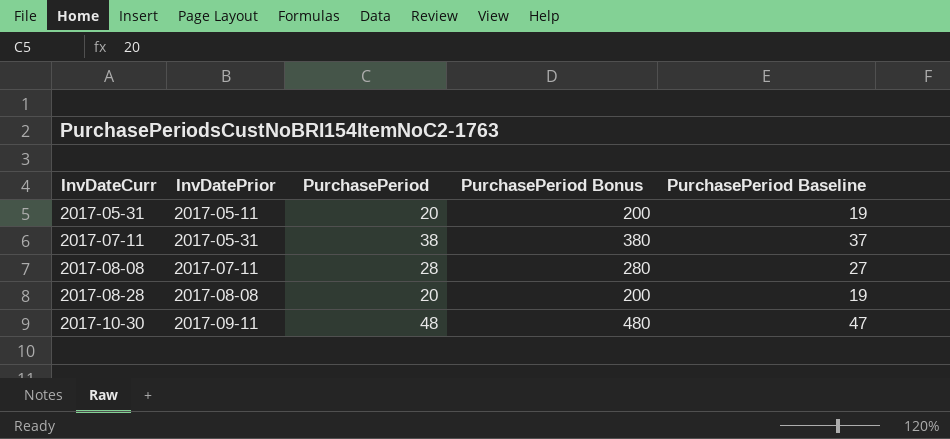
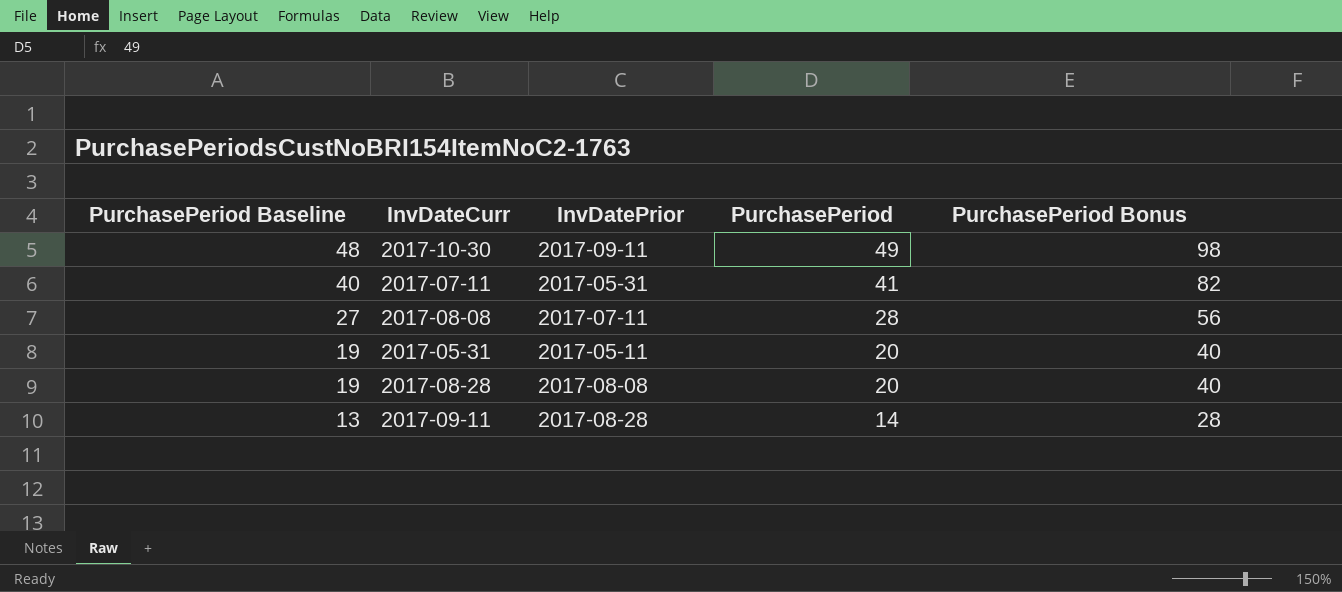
row order: InvDateCurr ascending -> PurchasePeriod Baseline descending
column PurchasePeriod Baseline | position: 5 -> 1
column PurchasePeriod Bonus | formula: [PurchasePeriod] * 10 -> [PurchasePeriod] * 2
2017-10-30 | PurchasePeriod Baseline: 47 -> 48
2017-10-30 | PurchasePeriod: 48 -> 49
2017-07-11 | PurchasePeriod Baseline: 37 -> 40
2017-07-11 | PurchasePeriod: 38 -> 41
row 2017-09-11: none -> 13 | 2017-08-28 | 14 | 28

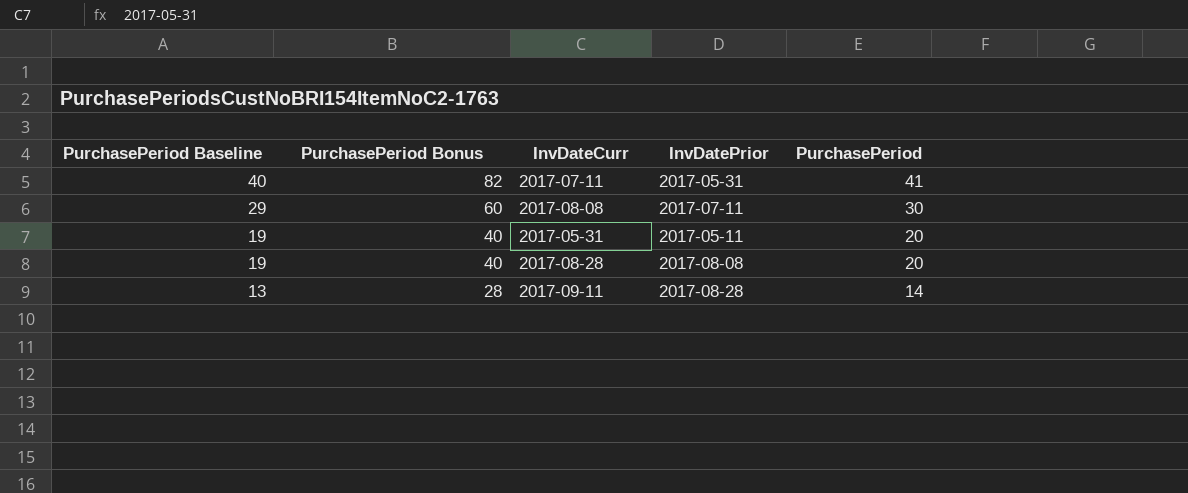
column PurchasePeriod Bonus | position: 5 -> 2
row 2017-10-30: 48 | 2017-09-11 | 49 | 98 -> none
2017-08-08 | PurchasePeriod Baseline: 27 -> 29
2017-08-08 | PurchasePeriod Bonus: 56 -> 60
2017-08-08 | PurchasePeriod: 28 -> 30

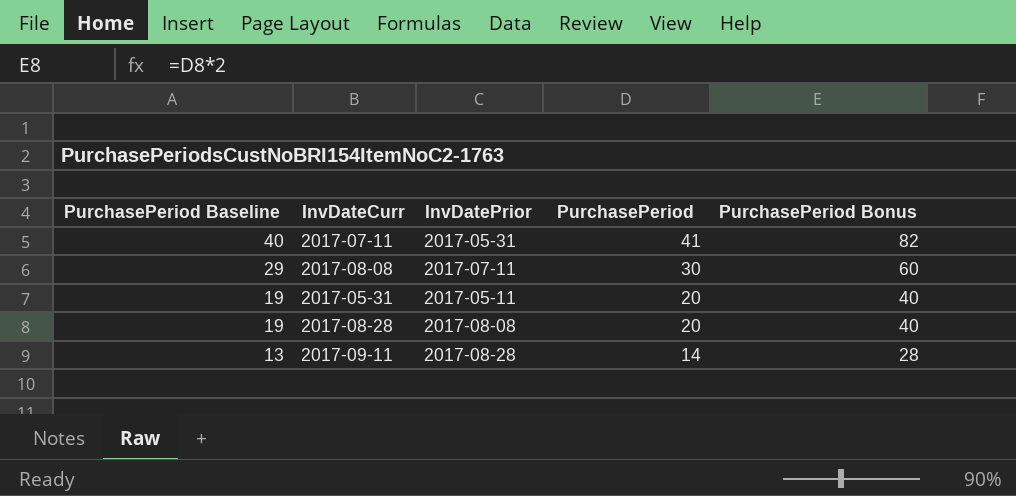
column PurchasePeriod Bonus | position: 2 -> 5

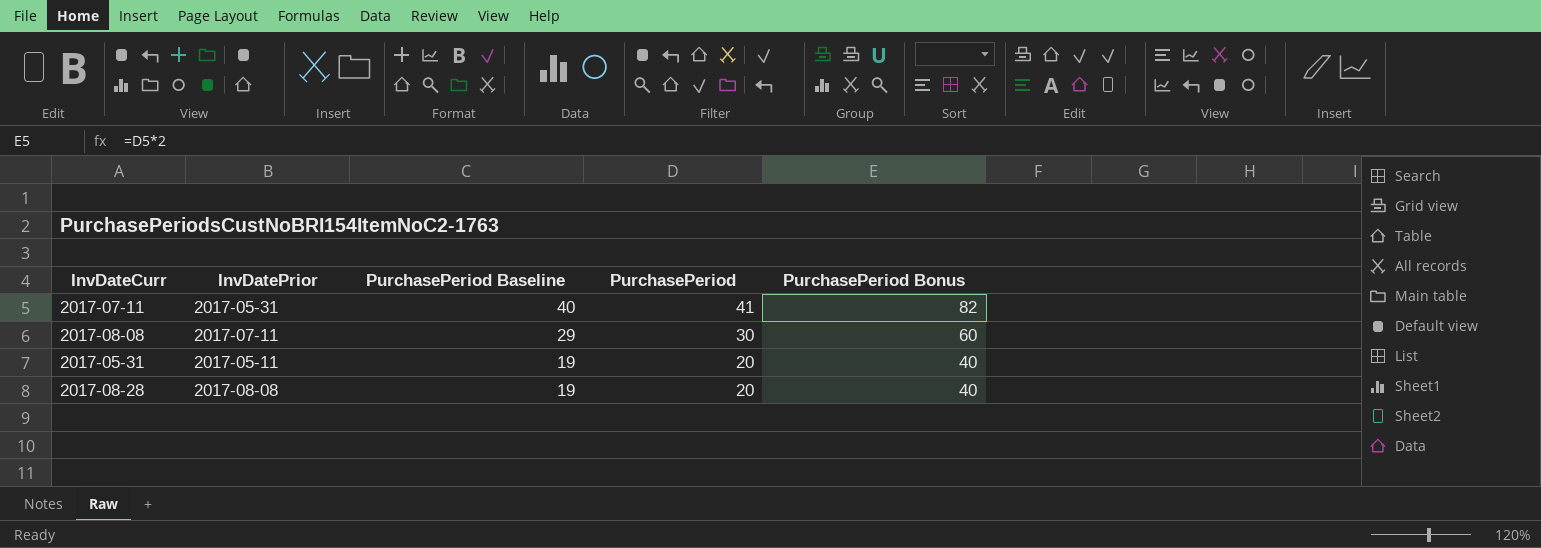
column PurchasePeriod Baseline | position: 1 -> 3
row 2017-09-11: 13 | 2017-08-28 | 14 | 28 -> none

